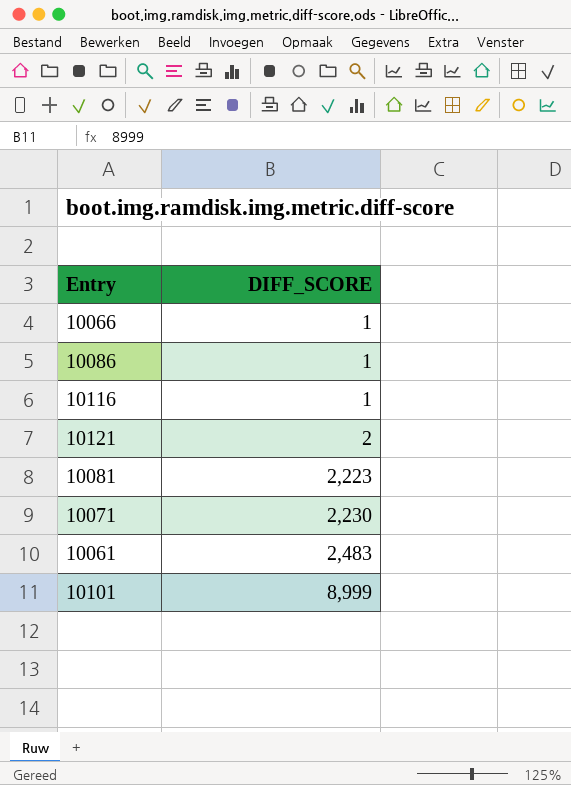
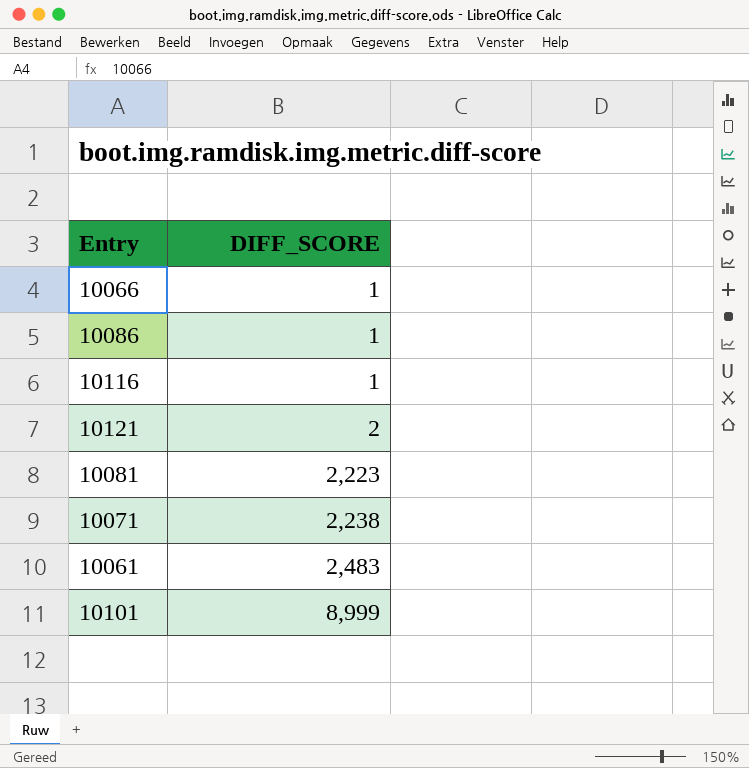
10071 | DIFF_SCORE: 2,230 -> 2,238

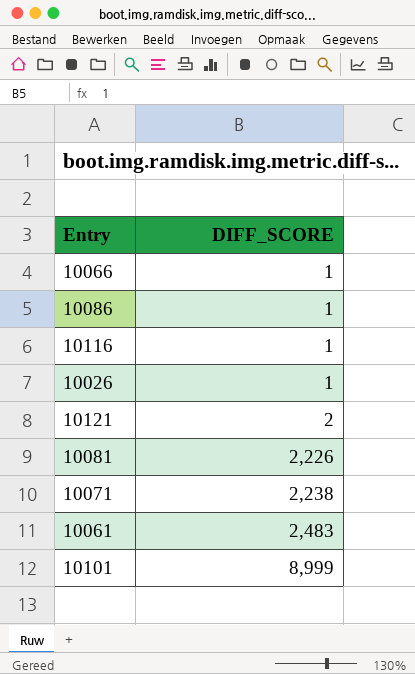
row 10026: none -> 1
10081 | DIFF_SCORE: 2,223 -> 2,226

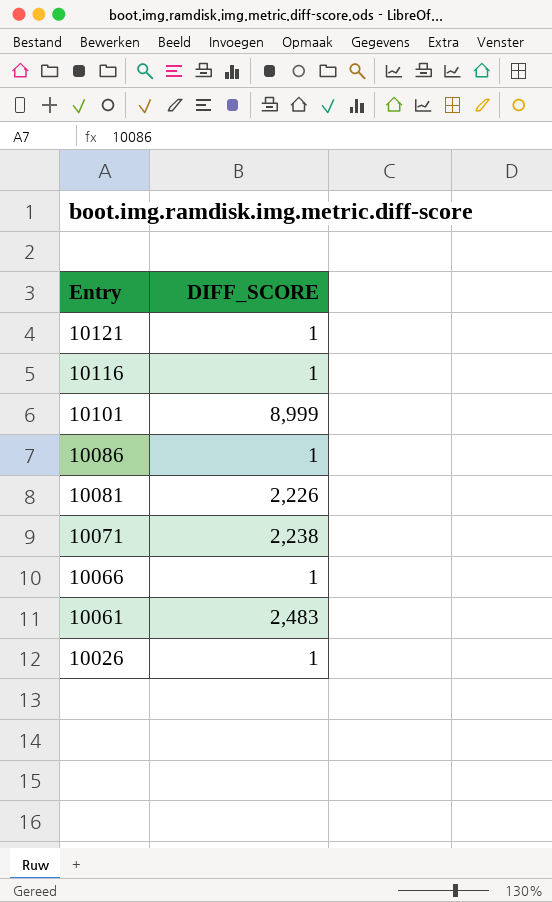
row order: DIFF_SCORE ascending -> Entry descending
10121 | DIFF_SCORE: 2 -> 1

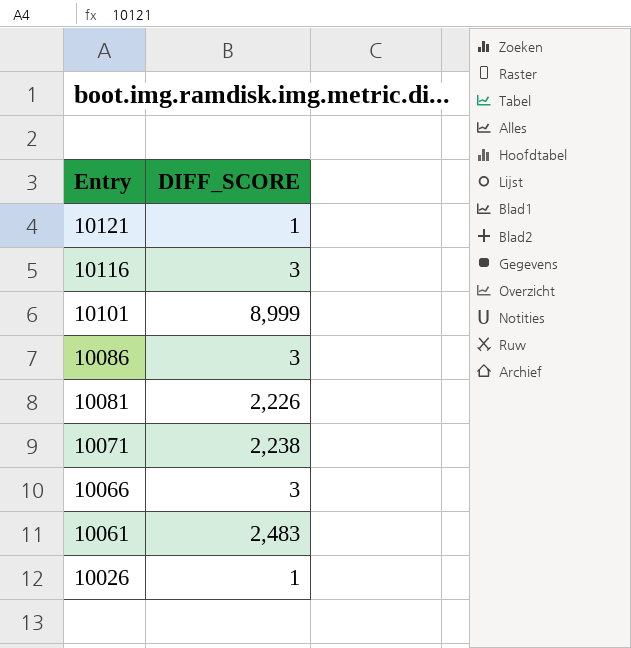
10116 | DIFF_SCORE: 1 -> 3
10086 | DIFF_SCORE: 1 -> 3
10066 | DIFF_SCORE: 1 -> 3

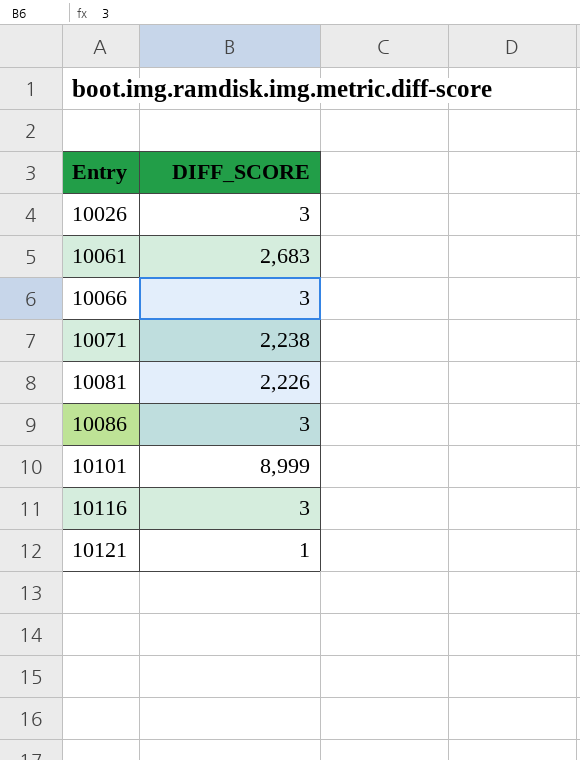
row order: Entry descending -> Entry ascending
10026 | DIFF_SCORE: 1 -> 3
10061 | DIFF_SCORE: 2,483 -> 2,683

